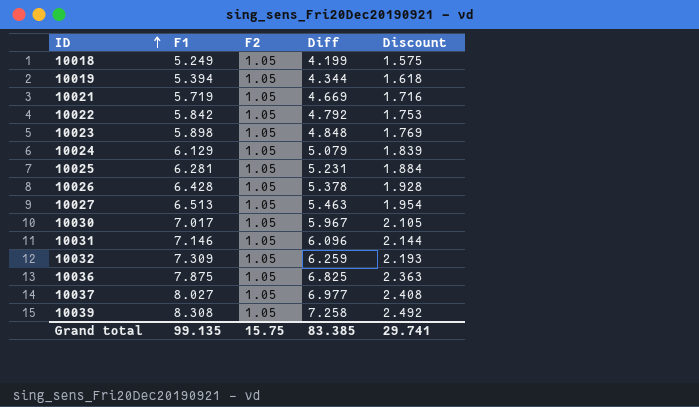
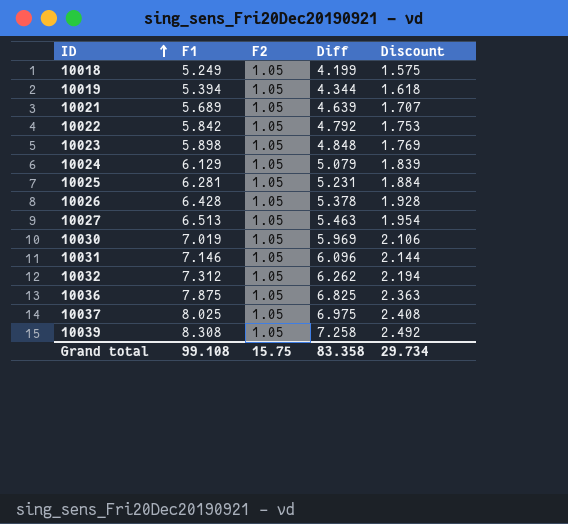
10021 | F1: 5.719 -> 5.689
10021 | Diff: 4.669 -> 4.639
10021 | Discount: 1.716 -> 1.707
10030 | F1: 7.017 -> 7.019
10030 | Diff: 5.967 -> 5.969
10030 | Discount: 2.105 -> 2.106
10032 | F1: 7.309 -> 7.312
10032 | Diff: 6.259 -> 6.262
10032 | Discount: 2.193 -> 2.194
10037 | F1: 8.027 -> 8.025
10037 | Diff: 6.977 -> 6.975
Grand total | F1: 99.135 -> 99.108
Grand total | Diff: 83.385 -> 83.358
Grand total | Discount: 29.741 -> 29.734

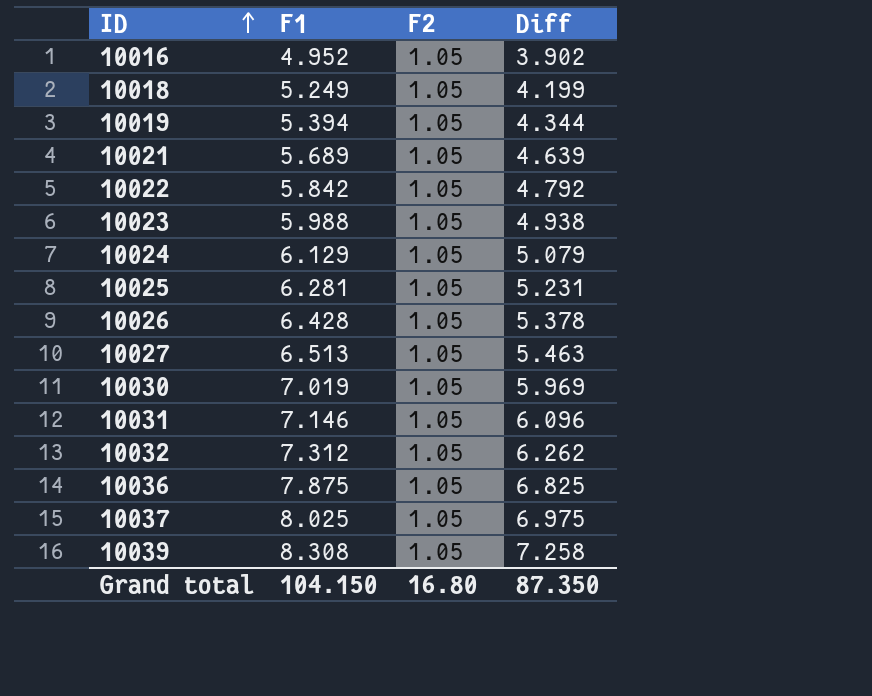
column Discount | formula: [F1] * 0.3 -> none
row 10016: none -> 4.952 | 1.05 | 3.902
10023 | F1: 5.898 -> 5.988
10023 | Diff: 4.848 -> 4.938
Grand total | F1: 99.108 -> 104.150
Grand total | F2: 15.75 -> 16.80
Grand total | Diff: 83.358 -> 87.350

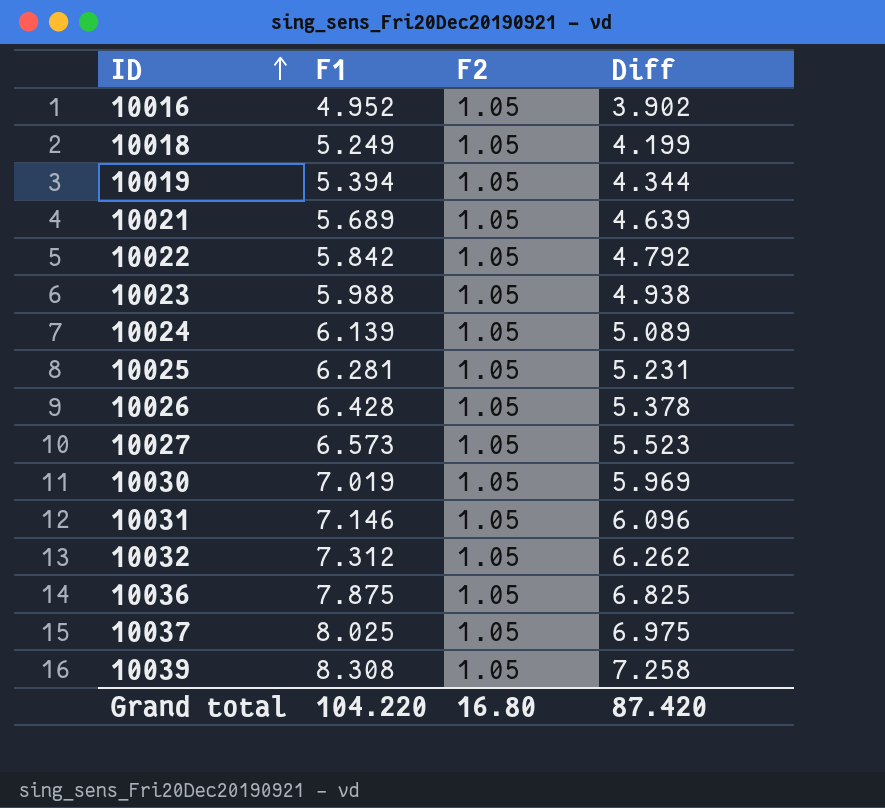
10024 | F1: 6.129 -> 6.139
10024 | Diff: 5.079 -> 5.089
10027 | F1: 6.513 -> 6.573
10027 | Diff: 5.463 -> 5.523
Grand total | F1: 104.150 -> 104.220
Grand total | Diff: 87.350 -> 87.420

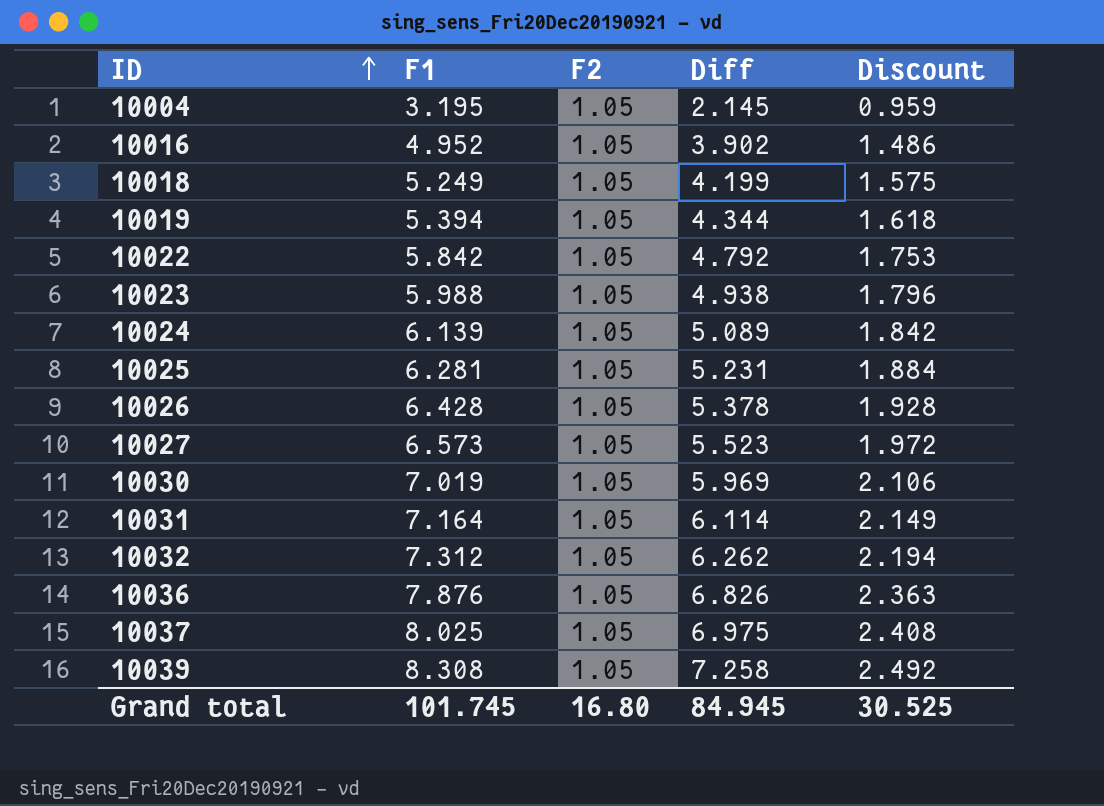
column Discount | formula: none -> [F1] * 0.3
row 10021: 5.689 | 1.05 | 4.639 -> none
row 10004: none -> 3.195 | 1.05 | 2.145 | 0.959
10031 | F1: 7.146 -> 7.164
10031 | Diff: 6.096 -> 6.114
10036 | F1: 7.875 -> 7.876
10036 | Diff: 6.825 -> 6.826
Grand total | F1: 104.220 -> 101.745
Grand total | Diff: 87.420 -> 84.945

